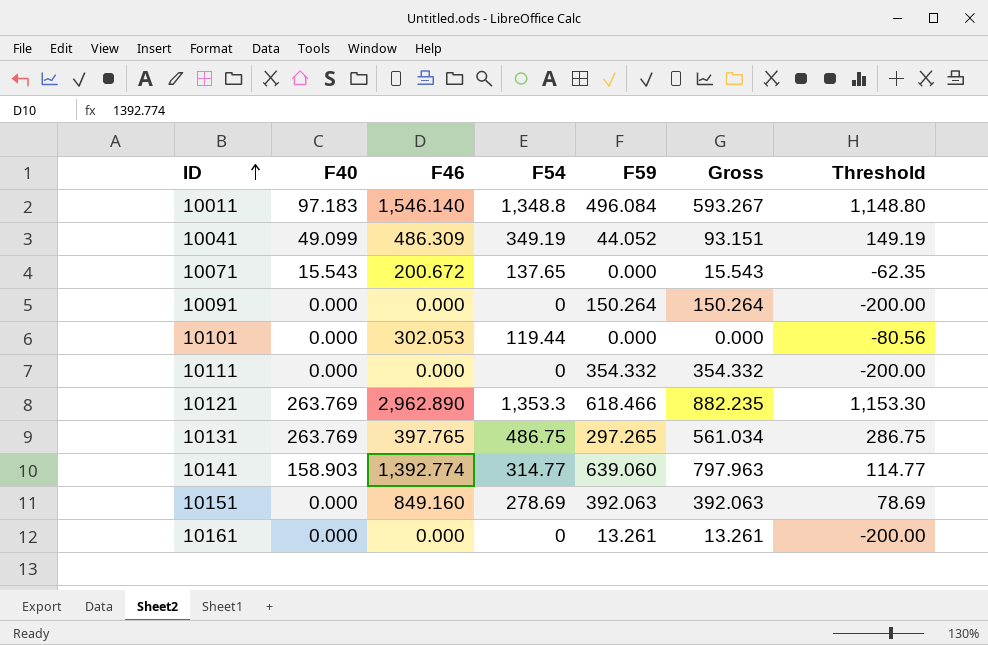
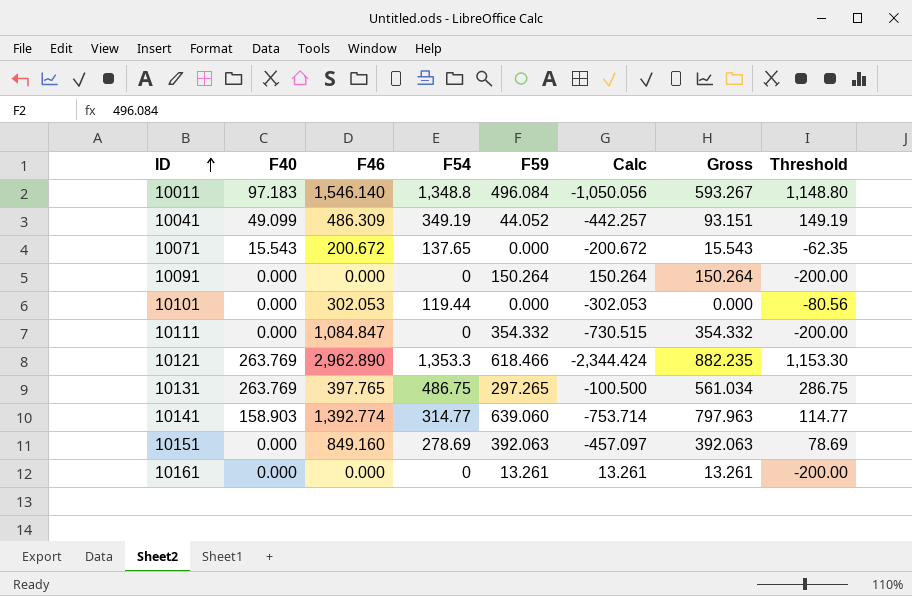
column Calc | formula: none -> [F59] - [F46]
10111 | F46: 0.000 -> 1,084.847

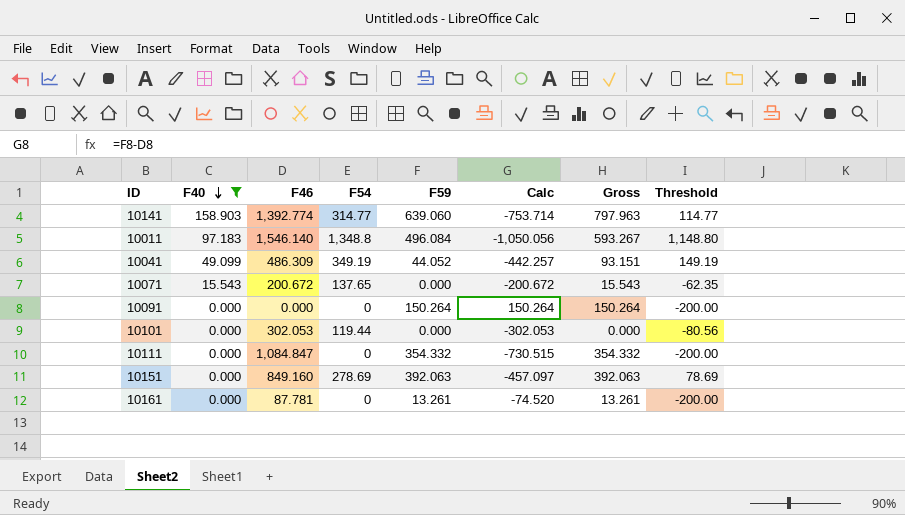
filter: none -> F40 != 263.769
row order: ID ascending -> F40 descending
10161 | F46: 0.000 -> 87.781
10161 | Calc: 13.261 -> -74.520

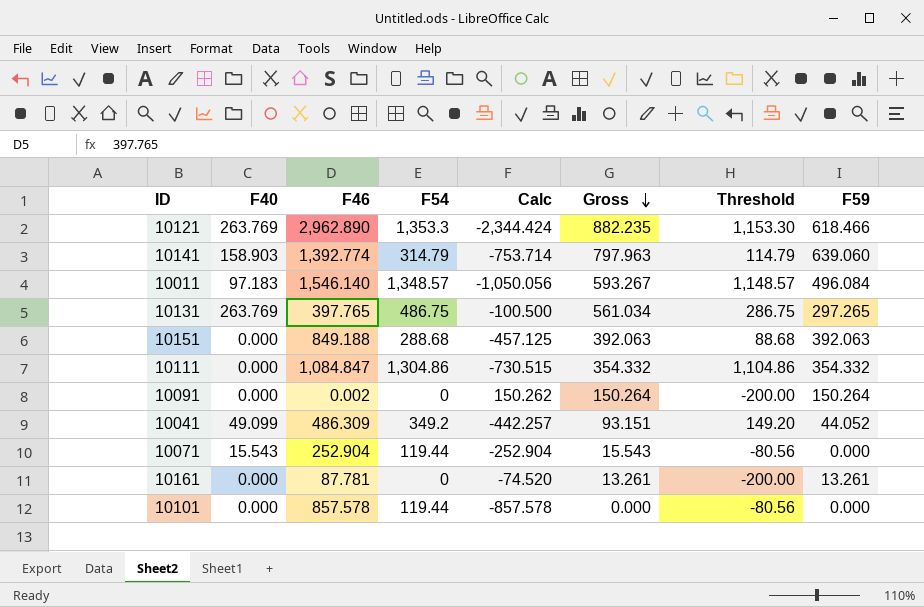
filter: F40 != 263.769 -> none
row order: F40 descending -> Gross descending
column F59 | position: 5 -> 8
10141 | F54: 314.77 -> 314.79
10141 | Threshold: 114.77 -> 114.79
10011 | F54: 1,348.8 -> 1,348.57
10011 | Threshold: 1,148.80 -> 1,148.57
10151 | F46: 849.160 -> 849.188
10151 | F54: 278.69 -> 288.68
10151 | Calc: -457.097 -> -457.125
10151 | Threshold: 78.69 -> 88.68
10111 | F54: 0 -> 1,304.86
10111 | Threshold: -200.00 -> 1,104.86
10091 | F46: 0.000 -> 0.002
10091 | Calc: 150.264 -> 150.262
10041 | F54: 349.19 -> 349.2
10041 | Threshold: 149.19 -> 149.20
10071 | F46: 200.672 -> 252.904
10071 | F54: 137.65 -> 119.44
10071 | Calc: -200.672 -> -252.904
10071 | Threshold: -62.35 -> -80.56
10101 | F46: 302.053 -> 857.578
10101 | Calc: -302.053 -> -857.578

